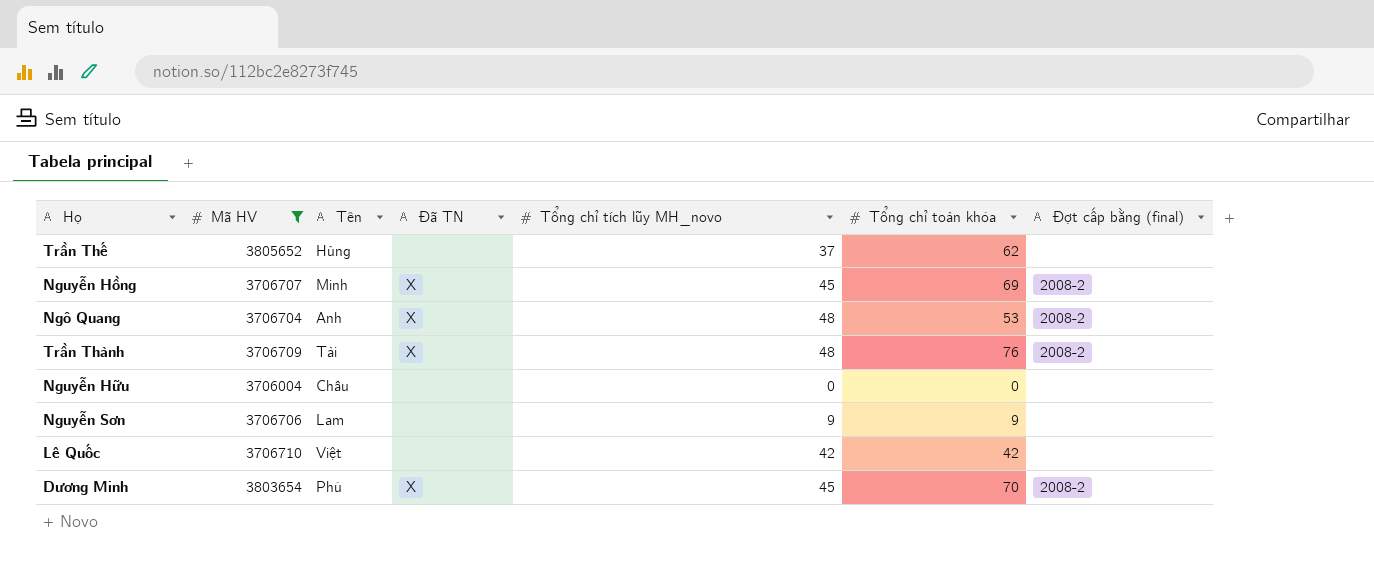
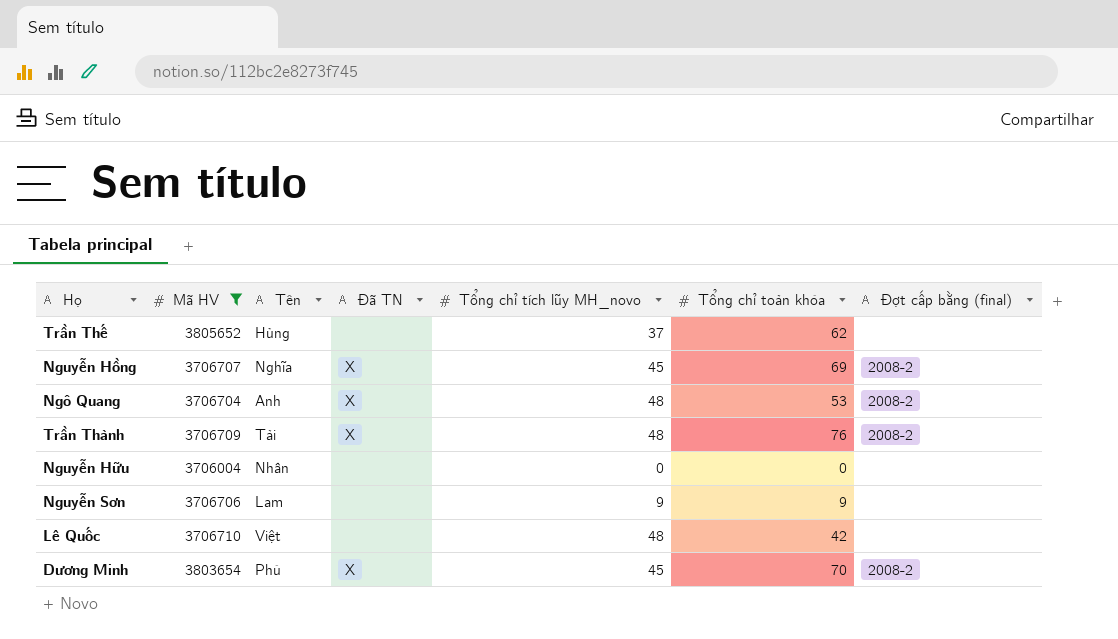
Nguyễn Hồng | Tên: Minh -> Nghĩa
Nguyễn Hữu | Tên: Châu -> Nhân
Lê Quốc | Tổng chỉ tích lũy MH_novo: 42 -> 48

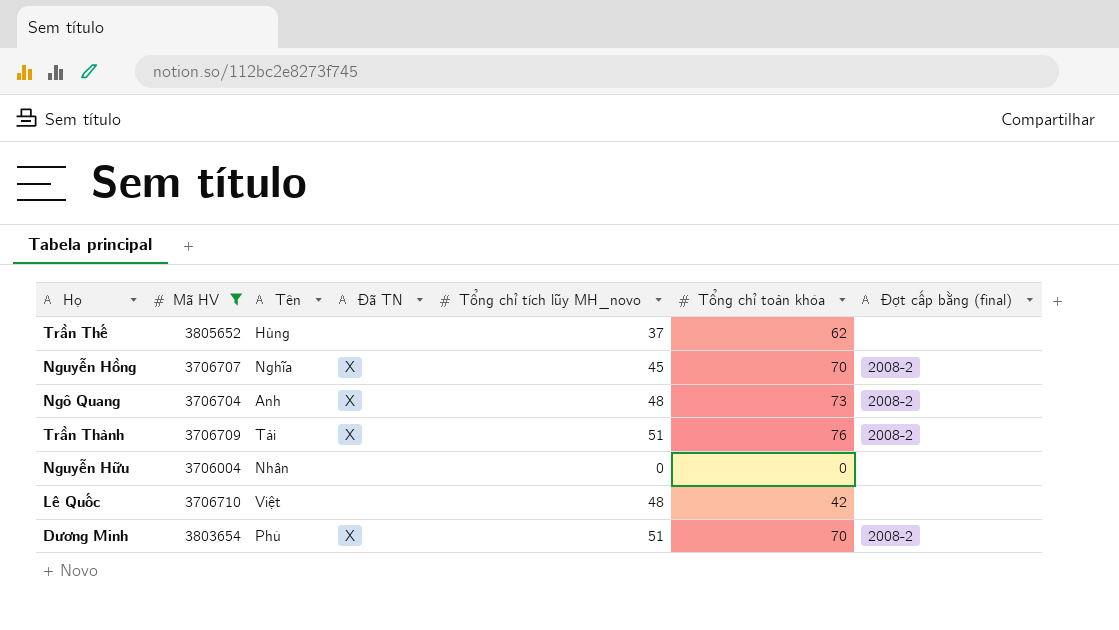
row Nguyễn Sơn: 3706706 | Lam | none | 9 | 9 | none -> none
Nguyễn Hồng | Tổng chỉ toàn khóa: 69 -> 70
Ngô Quang | Tổng chỉ toàn khóa: 53 -> 73
Trần Thành | Tổng chỉ tích lũy MH_novo: 48 -> 51
Dương Minh | Tổng chỉ tích lũy MH_novo: 45 -> 51

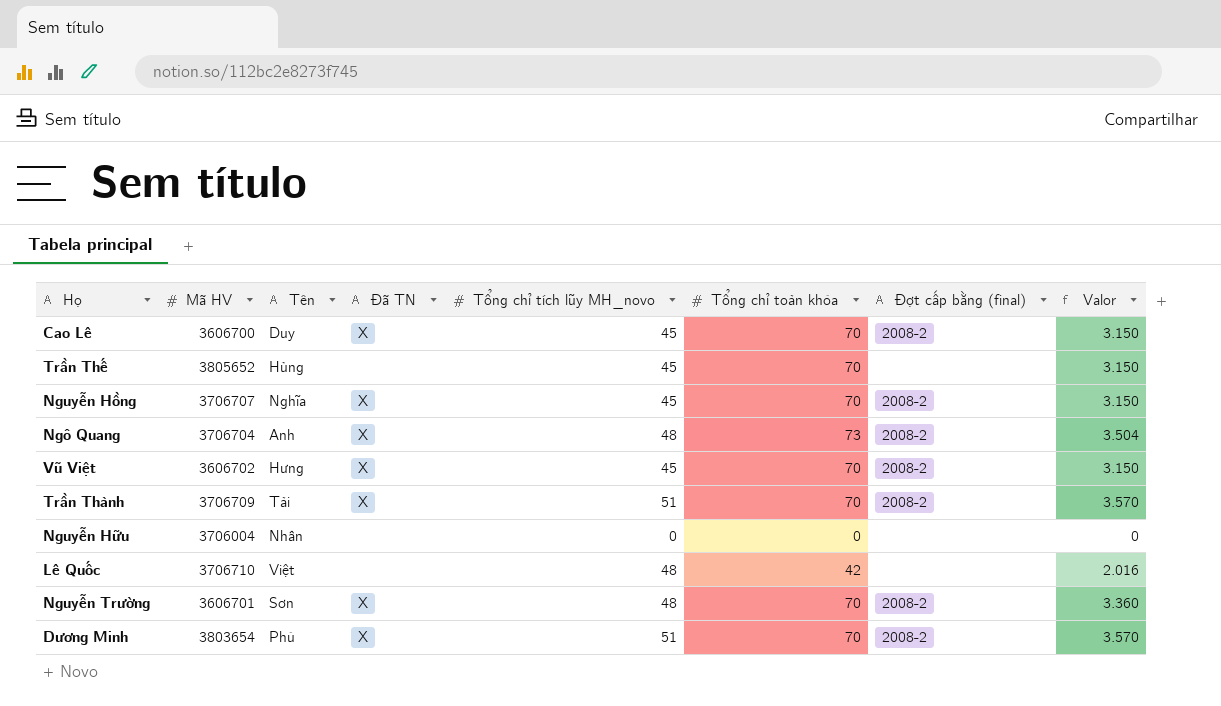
filter: Mã HV >= 3706004 -> none
column Valor | formula: none -> [Tổng chỉ tích lũy MH_novo] * [Tổng chỉ toàn khóa]
Trần Thế | Tổng chỉ tích lũy MH_novo: 37 -> 45
Trần Thế | Tổng chỉ toàn khóa: 62 -> 70
Trần Thành | Tổng chỉ toàn khóa: 76 -> 70

